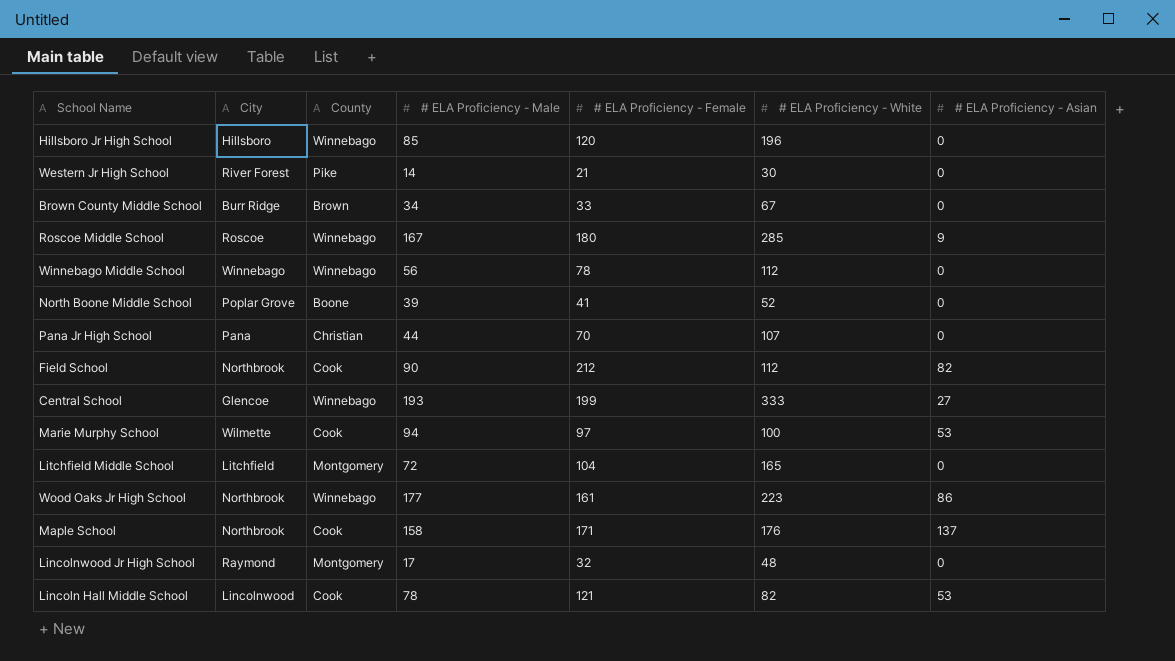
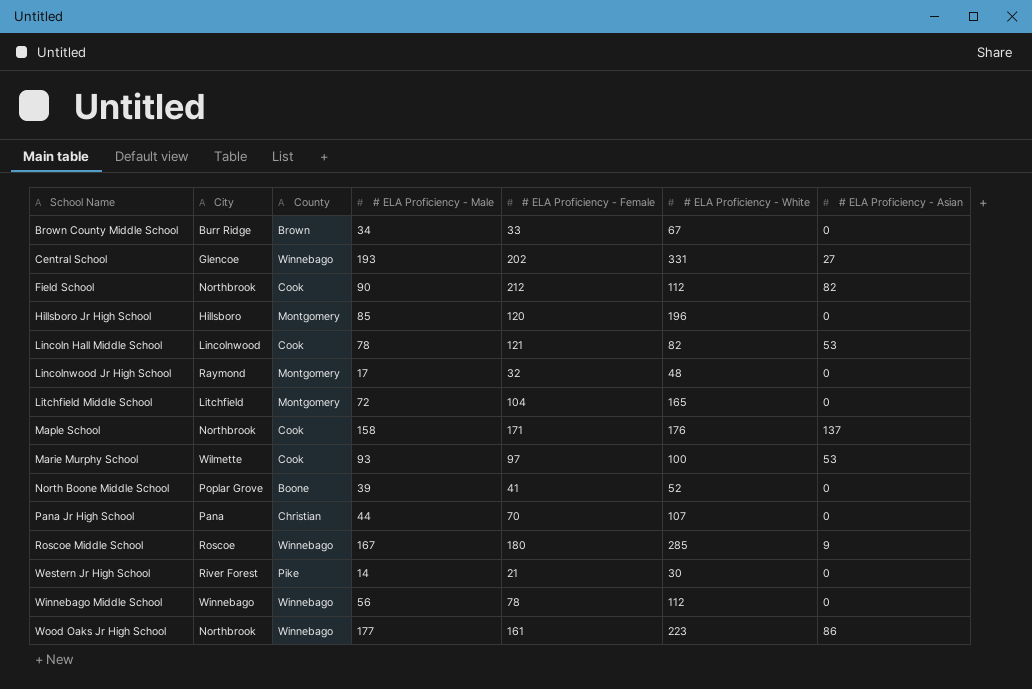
row order: none -> School Name ascending
Central School | # ELA Proficiency - Female: 199 -> 202
Central School | # ELA Proficiency - White: 333 -> 331
Hillsboro Jr High School | County: Winnebago -> Montgomery
Marie Murphy School | # ELA Proficiency - Male: 94 -> 93

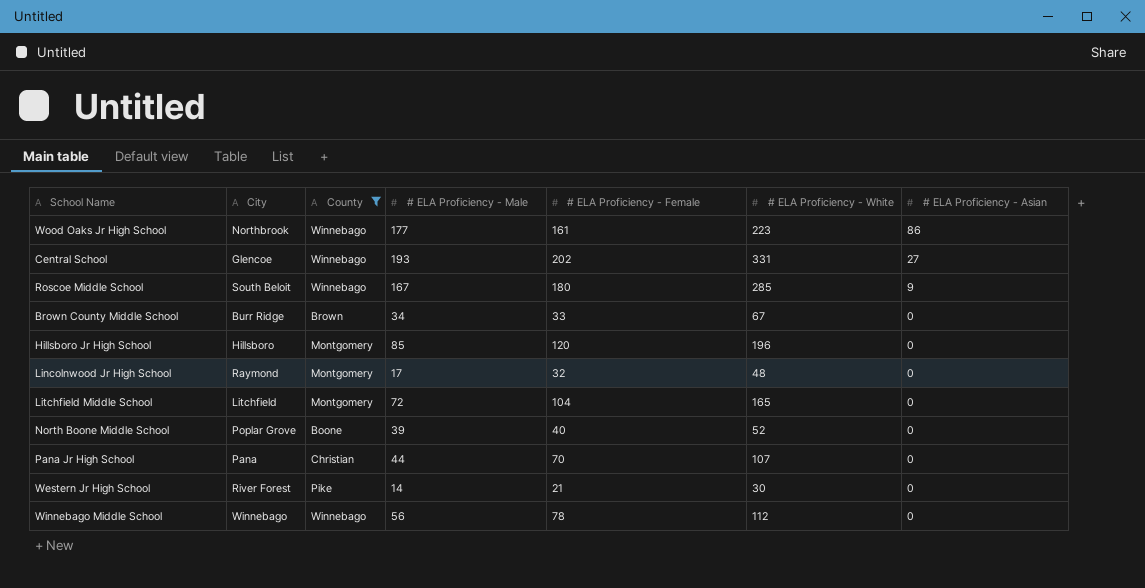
filter: none -> County != Cook
row order: School Name ascending -> # ELA Proficiency - Asian descending
Roscoe Middle School | City: Roscoe -> South Beloit
North Boone Middle School | # ELA Proficiency - Female: 41 -> 40

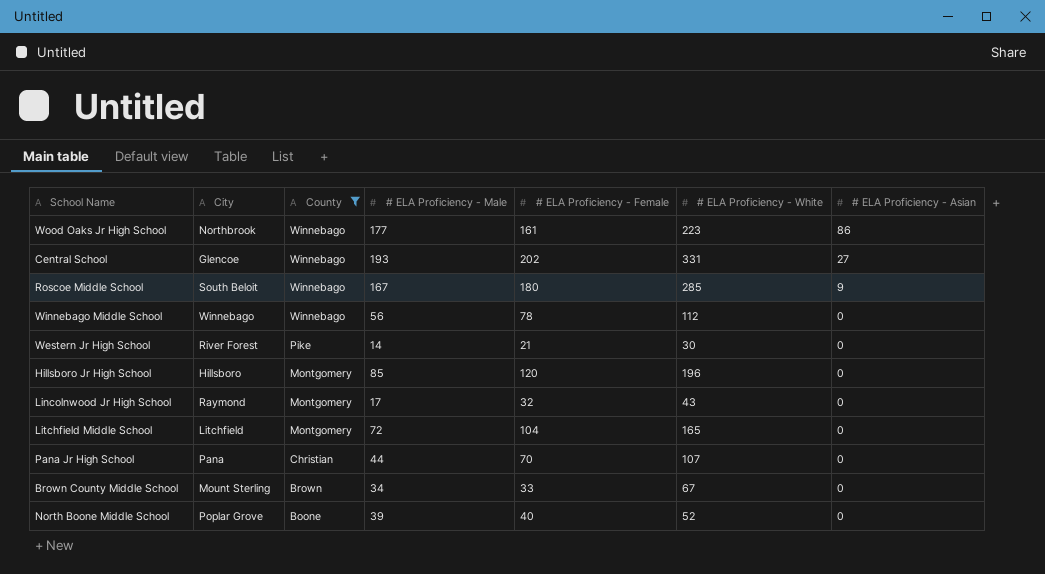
row order: # ELA Proficiency - Asian descending -> County descending
Lincolnwood Jr High School | # ELA Proficiency - White: 48 -> 43
Brown County Middle School | City: Burr Ridge -> Mount Sterling

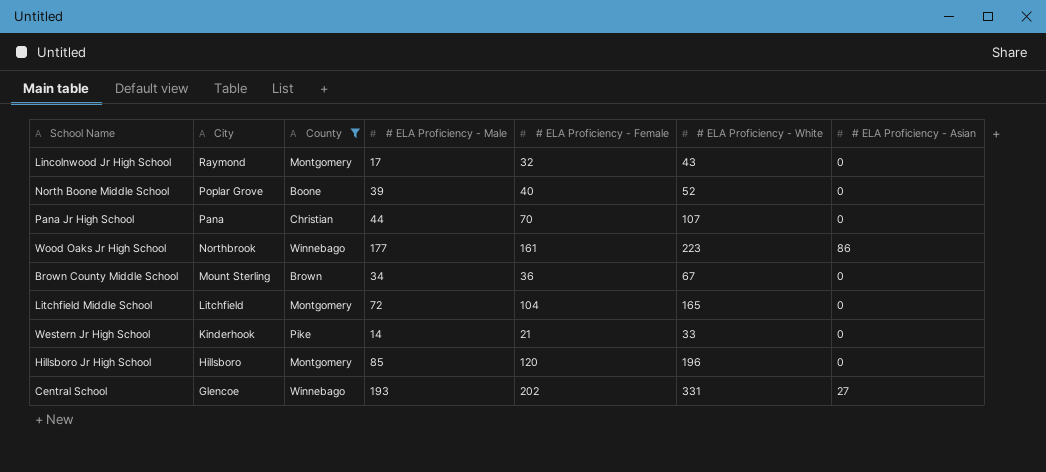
row order: County descending -> City descending
row Roscoe Middle School: South Beloit | Winnebago | 167 | 180 | 285 | 9 -> none
row Winnebago Middle School: Winnebago | Winnebago | 56 | 78 | 112 | 0 -> none
Brown County Middle School | # ELA Proficiency - Female: 33 -> 36
Western Jr High School | City: River Forest -> Kinderhook
Western Jr High School | # ELA Proficiency - White: 30 -> 33

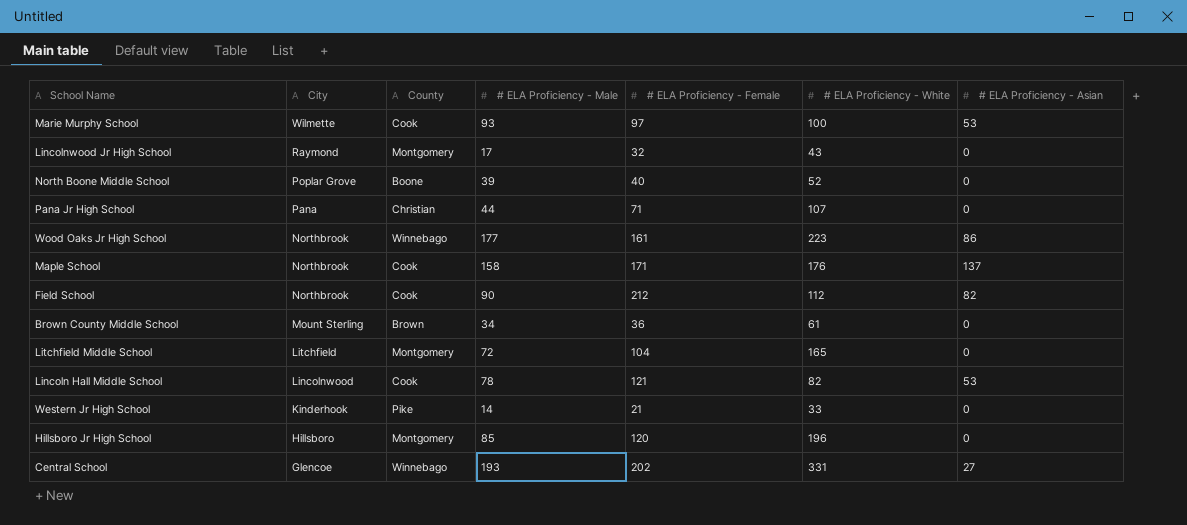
filter: County != Cook -> none
Pana Jr High School | # ELA Proficiency - Female: 70 -> 71
Brown County Middle School | # ELA Proficiency - White: 67 -> 61

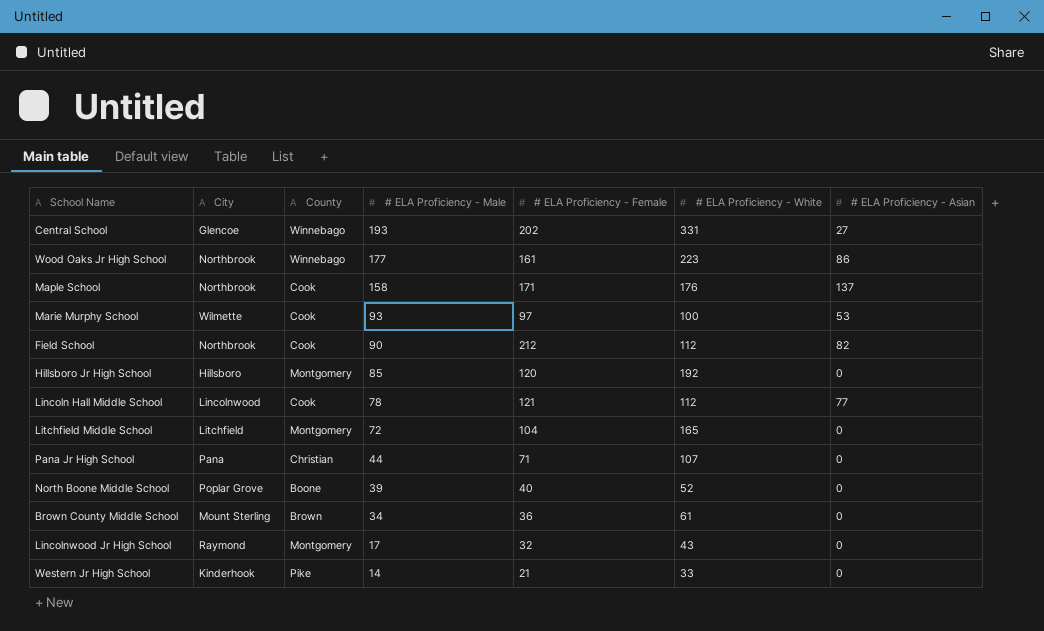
row order: City descending -> # ELA Proficiency - Male descending
Hillsboro Jr High School | # ELA Proficiency - White: 196 -> 192
Lincoln Hall Middle School | # ELA Proficiency - White: 82 -> 112
Lincoln Hall Middle School | # ELA Proficiency - Asian: 53 -> 77

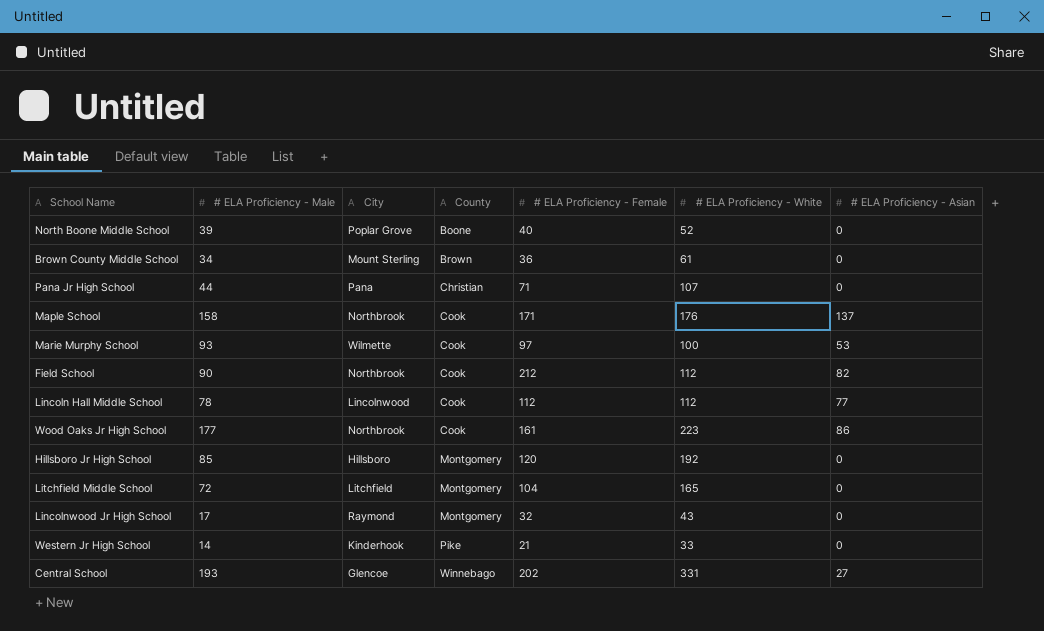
row order: # ELA Proficiency - Male descending -> County ascending
column # ELA Proficiency - Male | position: 4 -> 2
Lincoln Hall Middle School | # ELA Proficiency - Female: 121 -> 112
Wood Oaks Jr High School | County: Winnebago -> Cook

